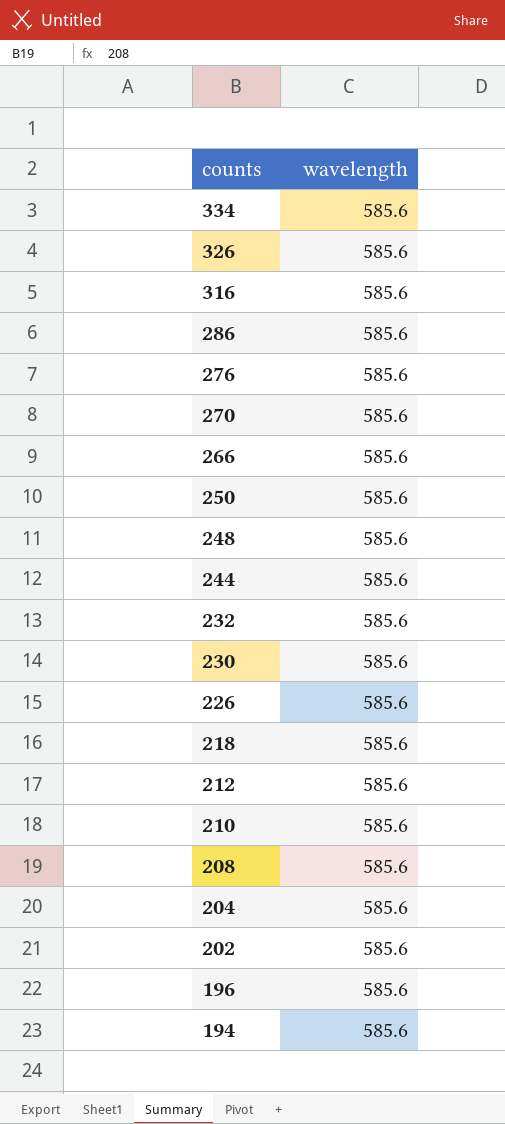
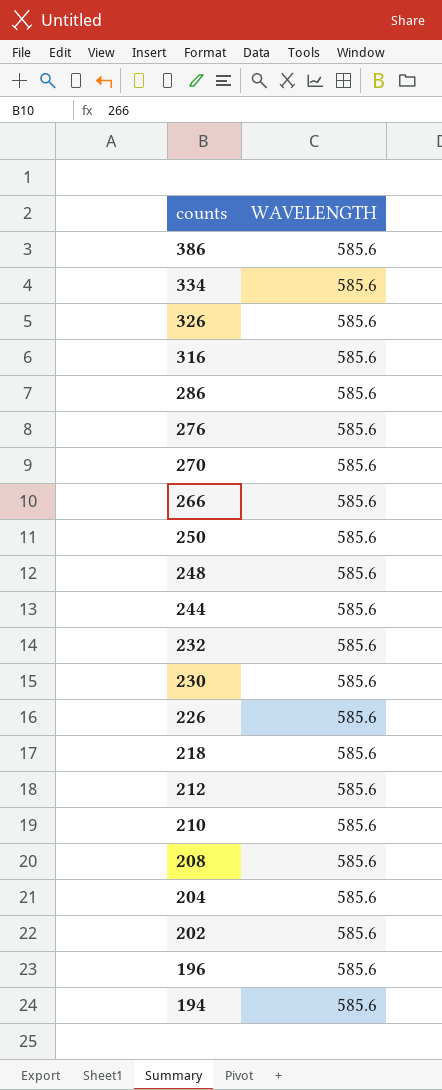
column name: wavelength -> WAVELENGTH
row 386: none -> 585.6

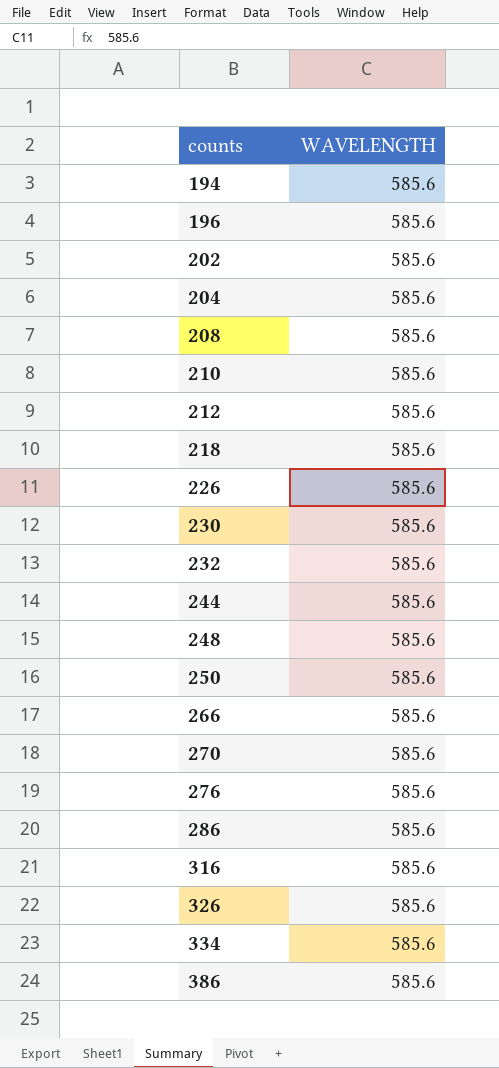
row order: counts descending -> counts ascending

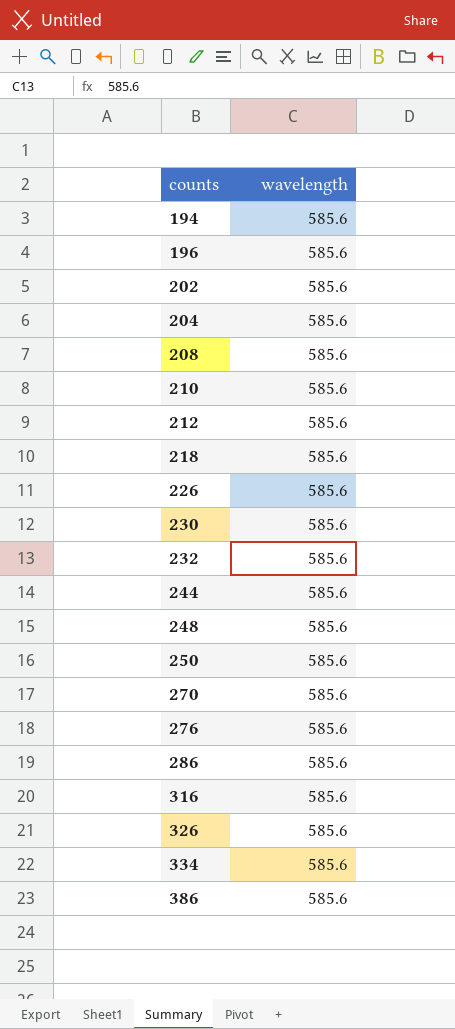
column name: WAVELENGTH -> wavelength
row 266: 585.6 -> none

